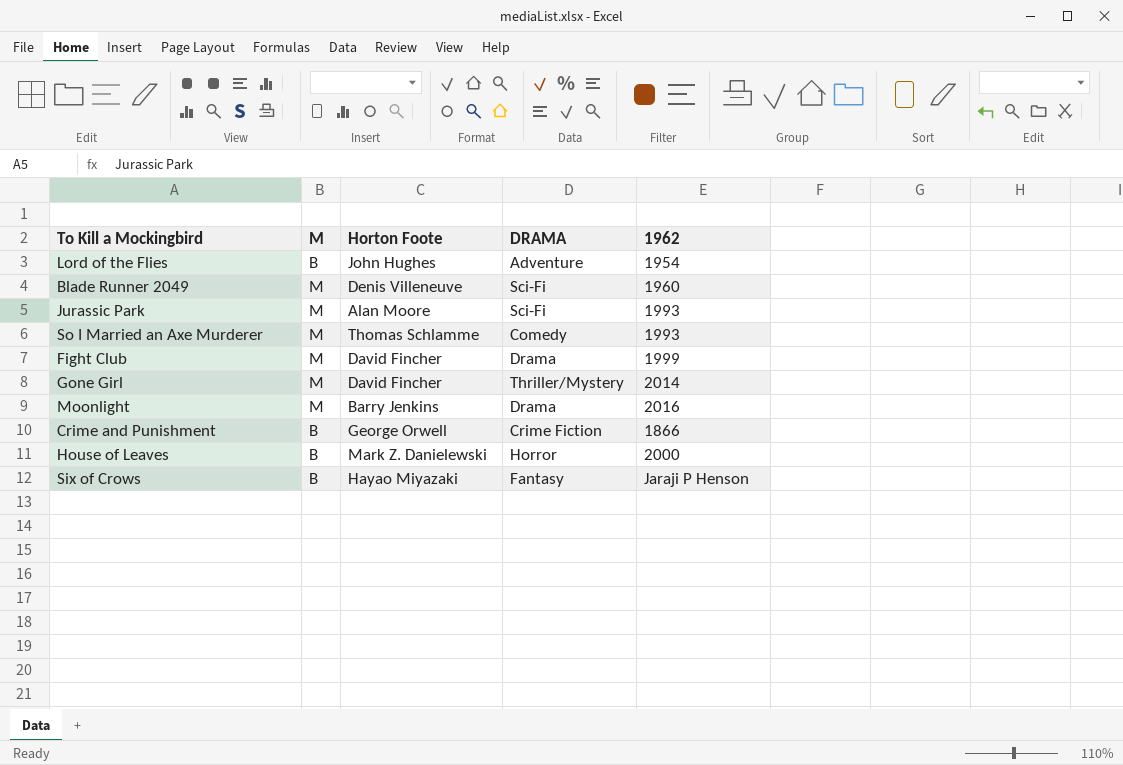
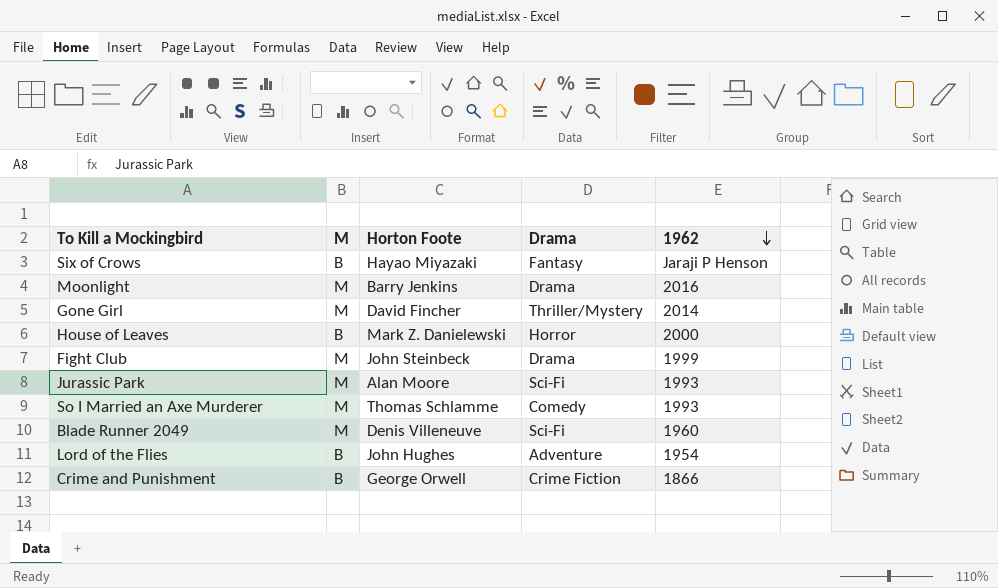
row order: none -> 1962 descending
column name: DRAMA -> Drama
Fight Club | Horton Foote: David Fincher -> John Steinbeck

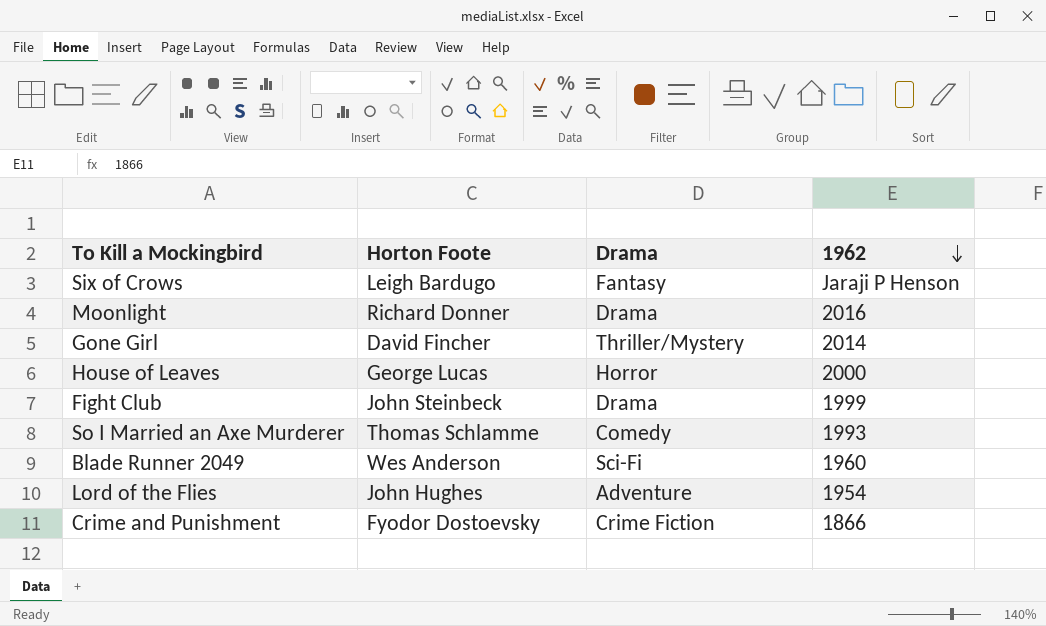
column M | position: 2 -> none
row Jurassic Park: M | Alan Moore | Sci-Fi | 1993 -> none
Six of Crows | Horton Foote: Hayao Miyazaki -> Leigh Bardugo
Moonlight | Horton Foote: Barry Jenkins -> Richard Donner
House of Leaves | Horton Foote: Mark Z. Danielewski -> George Lucas
Blade Runner 2049 | Horton Foote: Denis Villeneuve -> Wes Anderson
Crime and Punishment | Horton Foote: George Orwell -> Fyodor Dostoevsky

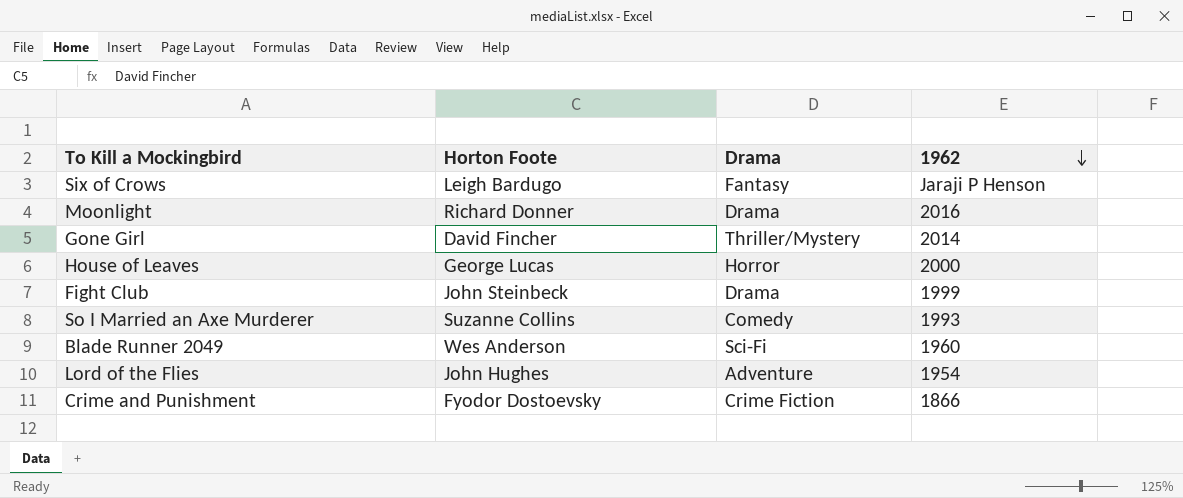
So I Married an Axe Murderer | Horton Foote: Thomas Schlamme -> Suzanne Collins

